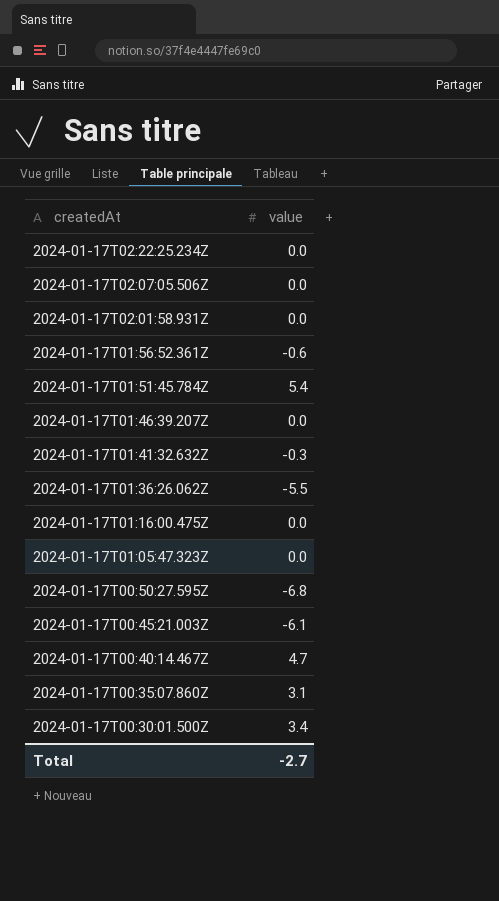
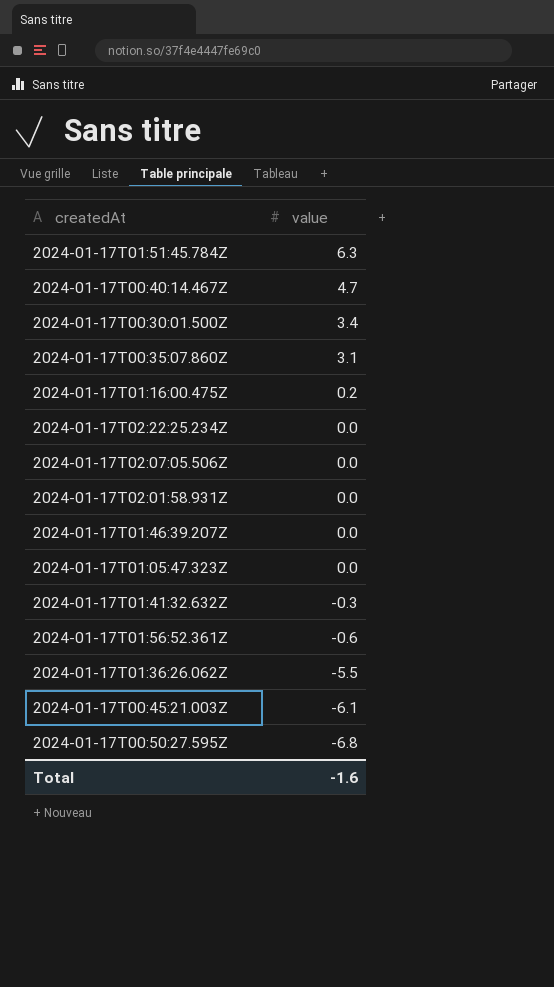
row order: createdAt descending -> value descending
2024-01-17T01:51:45.784Z | value: 5.4 -> 6.3
2024-01-17T01:16:00.475Z | value: 0.0 -> 0.2
Total | value: -2.7 -> -1.6

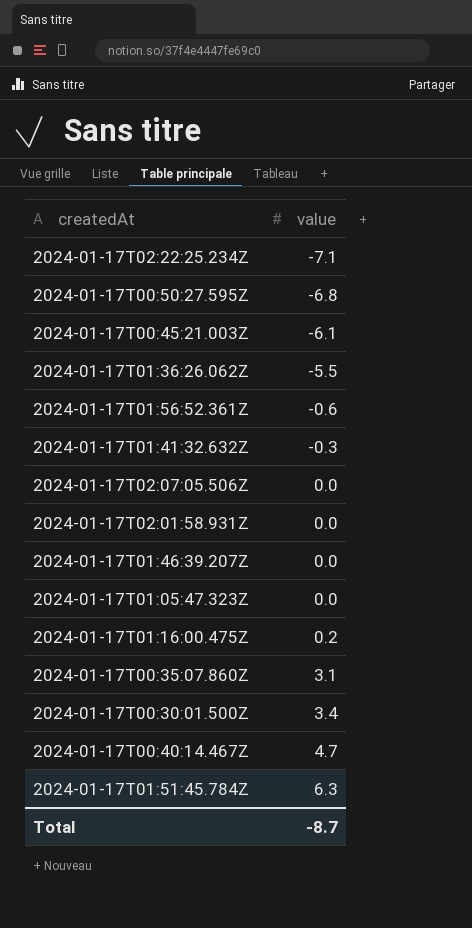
row order: value descending -> value ascending
2024-01-17T02:22:25.234Z | value: 0.0 -> -7.1
Total | value: -1.6 -> -8.7

